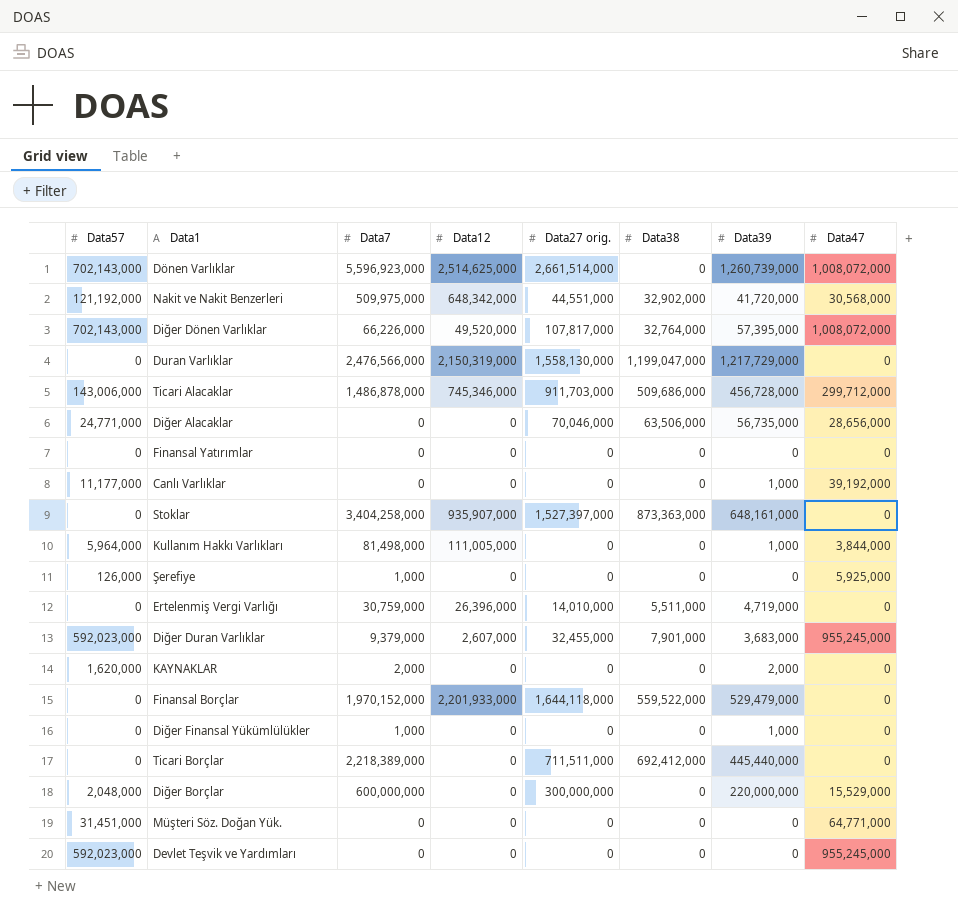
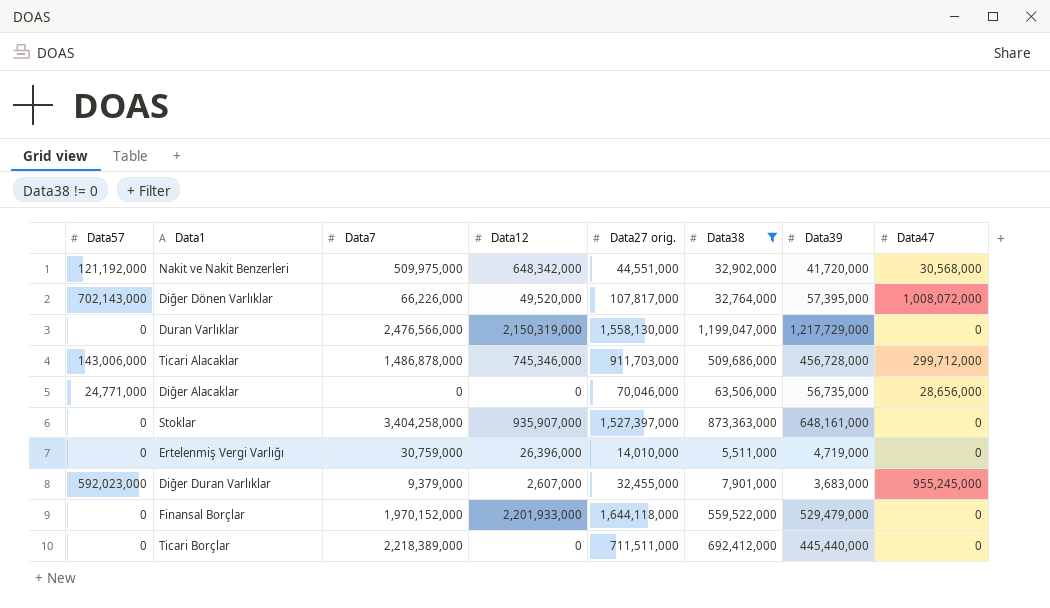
filter: none -> Data38 != 0

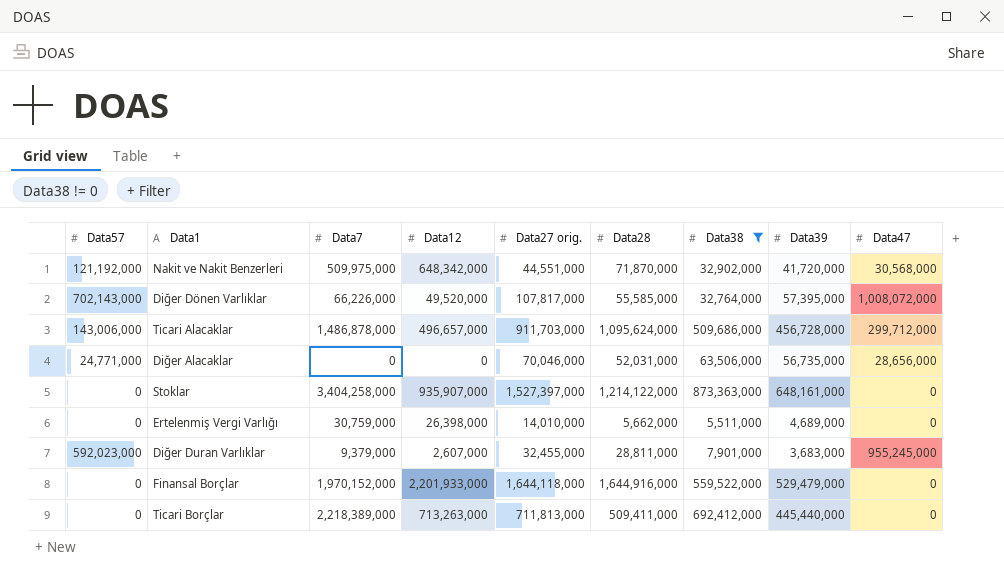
column Data28 | position: none -> 6
row Duran Varlıklar: 0 | 2,476,566,000 | 2,150,319,000 | 1,558,130,000 | 1,199,047,000 | 1,217,729,000 | 0 -> none
Ticari Alacaklar | Data12: 745,346,000 -> 496,657,000
Ertelenmiş Vergi Varlığı | Data12: 26,396,000 -> 26,398,000
Ertelenmiş Vergi Varlığı | Data39: 4,719,000 -> 4,689,000
Ticari Borçlar | Data12: 0 -> 713,263,000
Ticari Borçlar | Data27 orig.: 711,511,000 -> 711,813,000

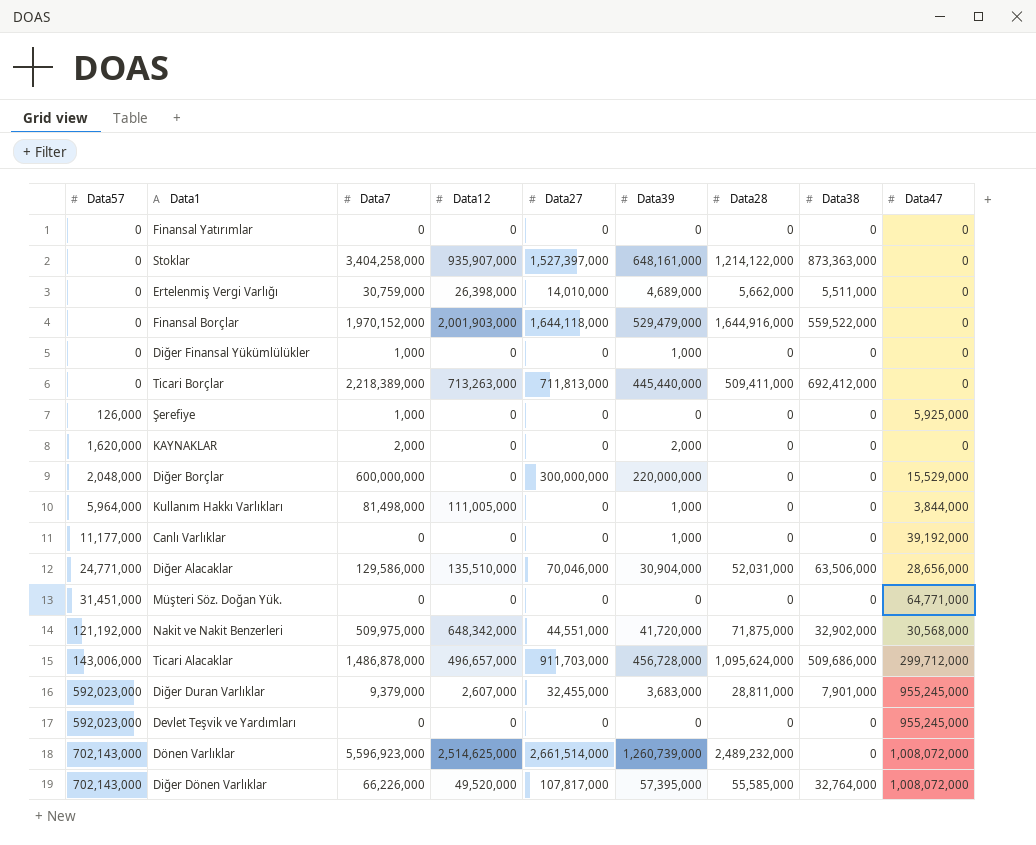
filter: Data38 != 0 -> none
row order: none -> Data57 ascending
column name: Data27 orig. -> Data27
column Data39 | position: 8 -> 6
Finansal Borçlar | Data12: 2,201,933,000 -> 2,001,903,000
Diğer Alacaklar | Data7: 0 -> 129,586,000
Diğer Alacaklar | Data12: 0 -> 135,510,000
Diğer Alacaklar | Data39: 56,735,000 -> 30,904,000
Nakit ve Nakit Benzerleri | Data28: 71,870,000 -> 71,875,000

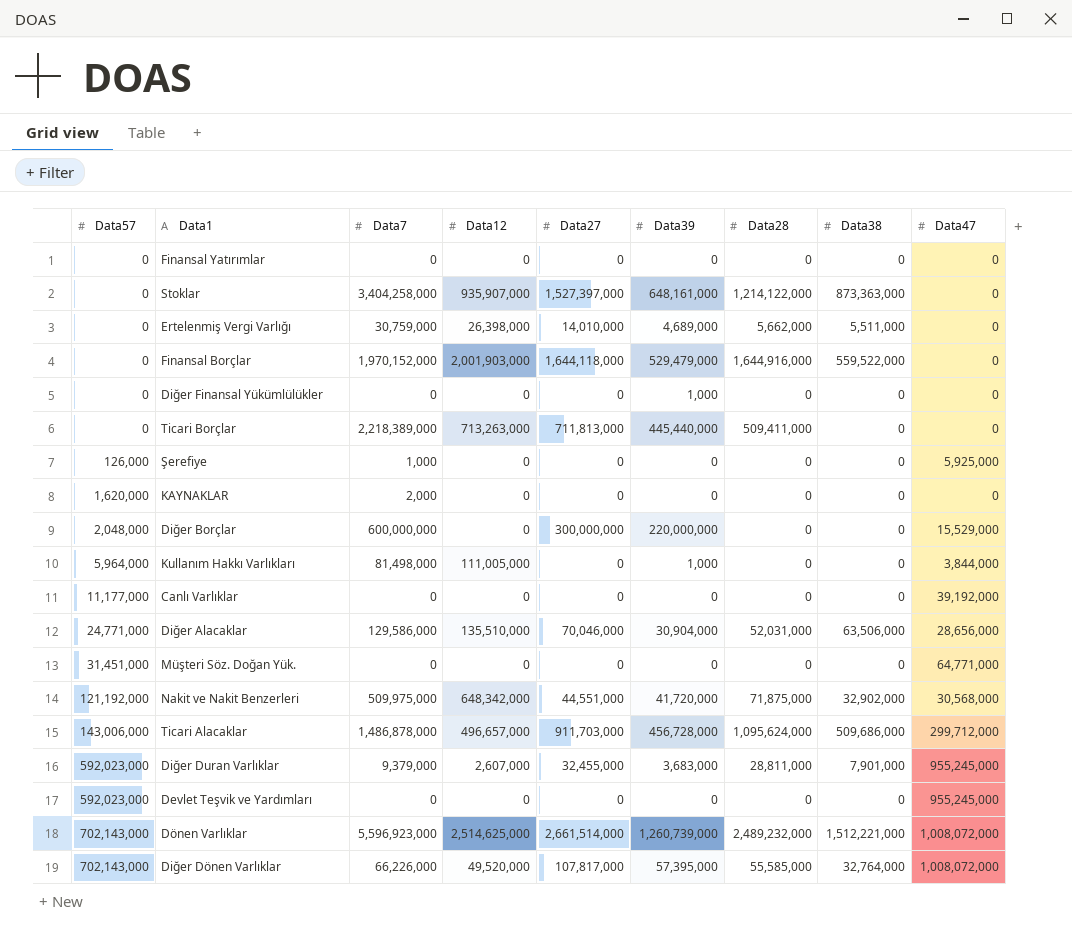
Diğer Finansal Yükümlülükler | Data7: 1,000 -> 0
Ticari Borçlar | Data38: 692,412,000 -> 0
KAYNAKLAR | Data39: 2,000 -> 0
Canlı Varlıklar | Data39: 1,000 -> 0
Dönen Varlıklar | Data38: 0 -> 1,512,221,000

